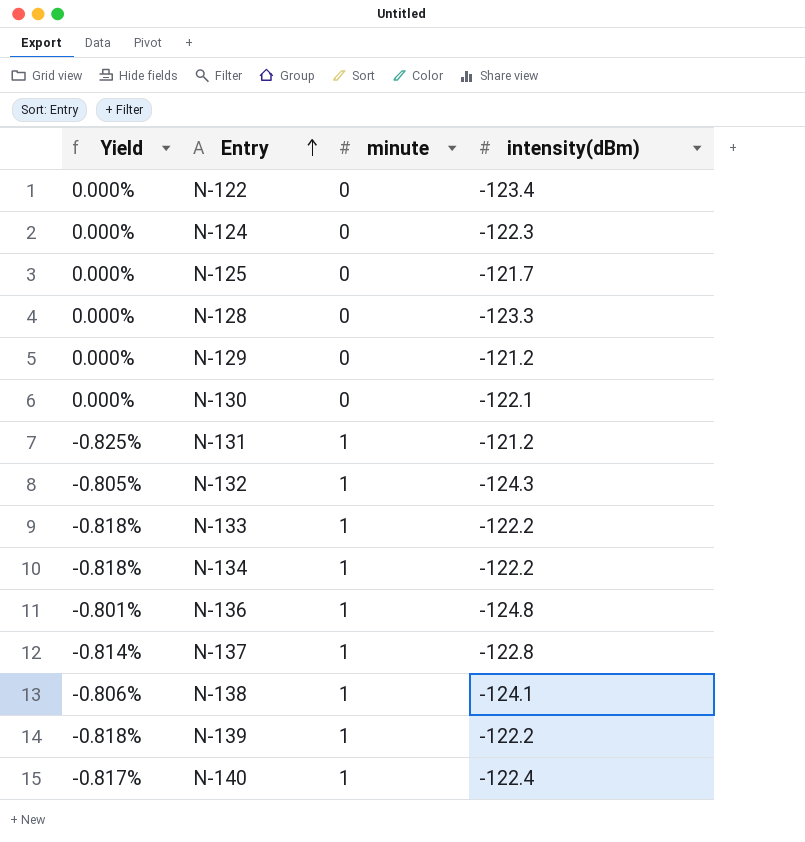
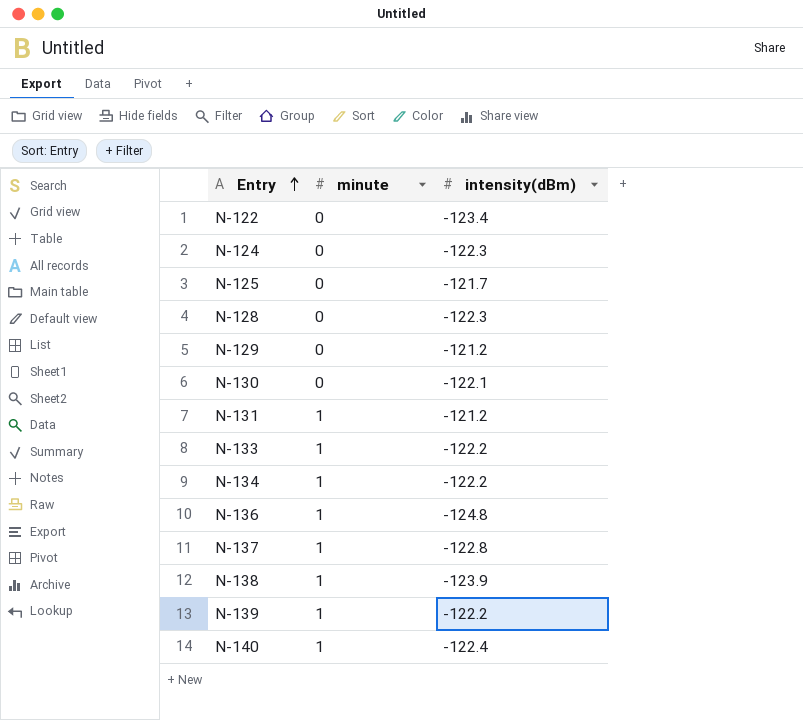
column Yield | formula: [minute] / [intensity(dBm)] -> none
row N-132: -0.805% | 1 | -124.3 -> none
N-128 | intensity(dBm): -123.3 -> -122.3
N-138 | intensity(dBm): -124.1 -> -123.9

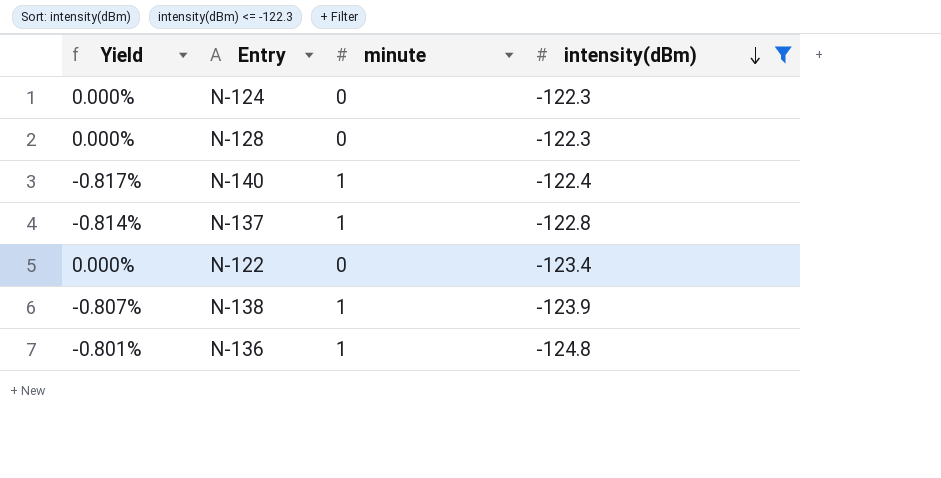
filter: none -> intensity(dBm) <= -122.3
row order: Entry ascending -> intensity(dBm) descending
column Yield | formula: none -> [minute] / [intensity(dBm)]

